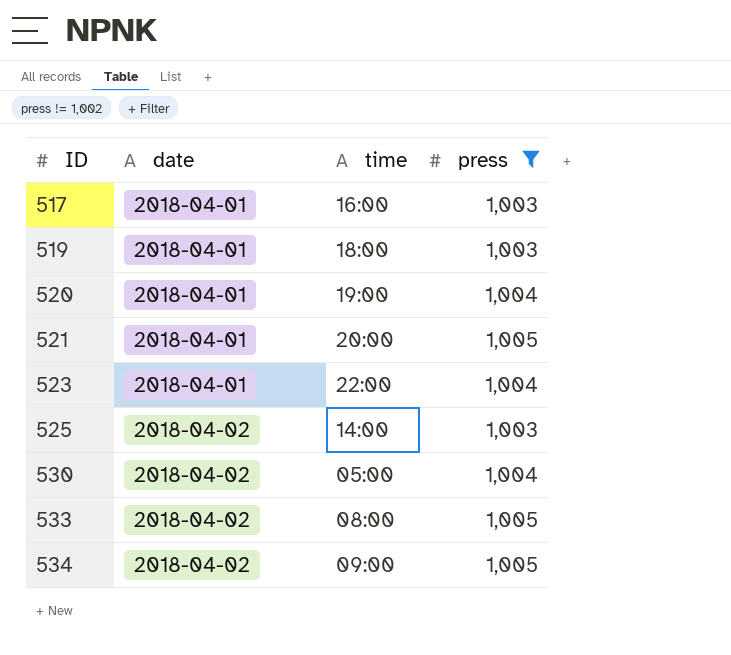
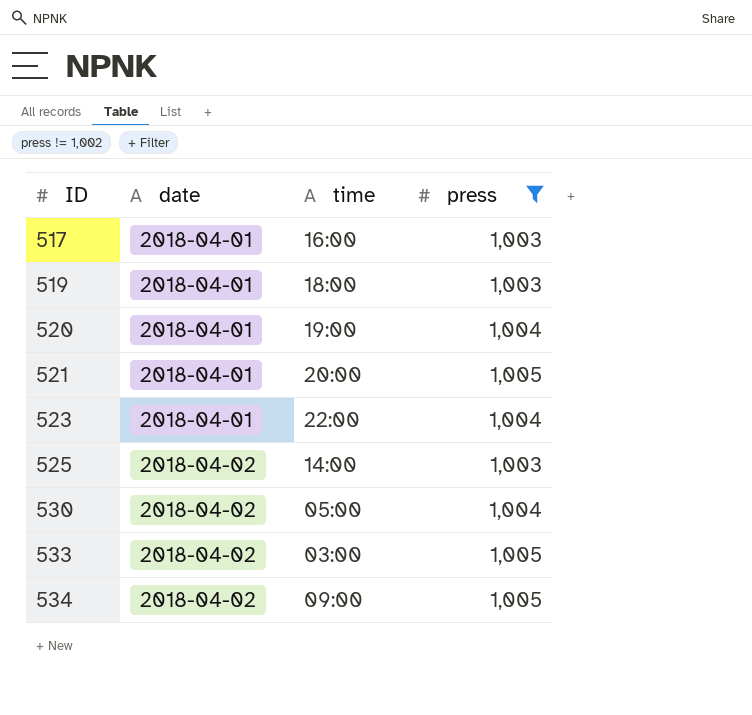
533 | time: 08:00 -> 03:00

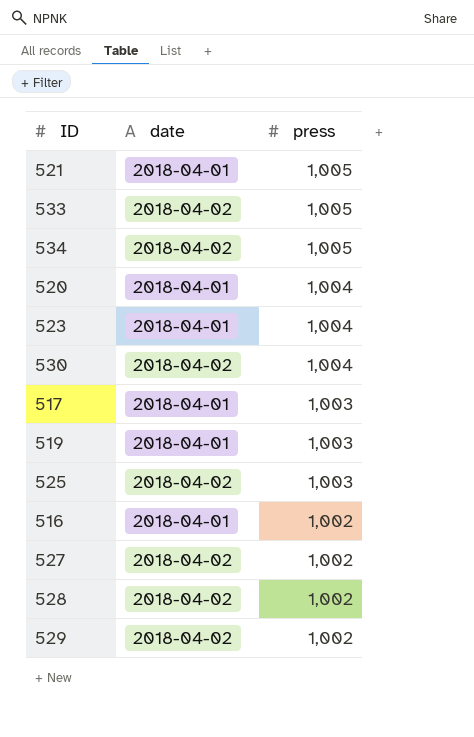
filter: press != 1,002 -> none
row order: ID ascending -> press descending
column time | position: 3 -> none

